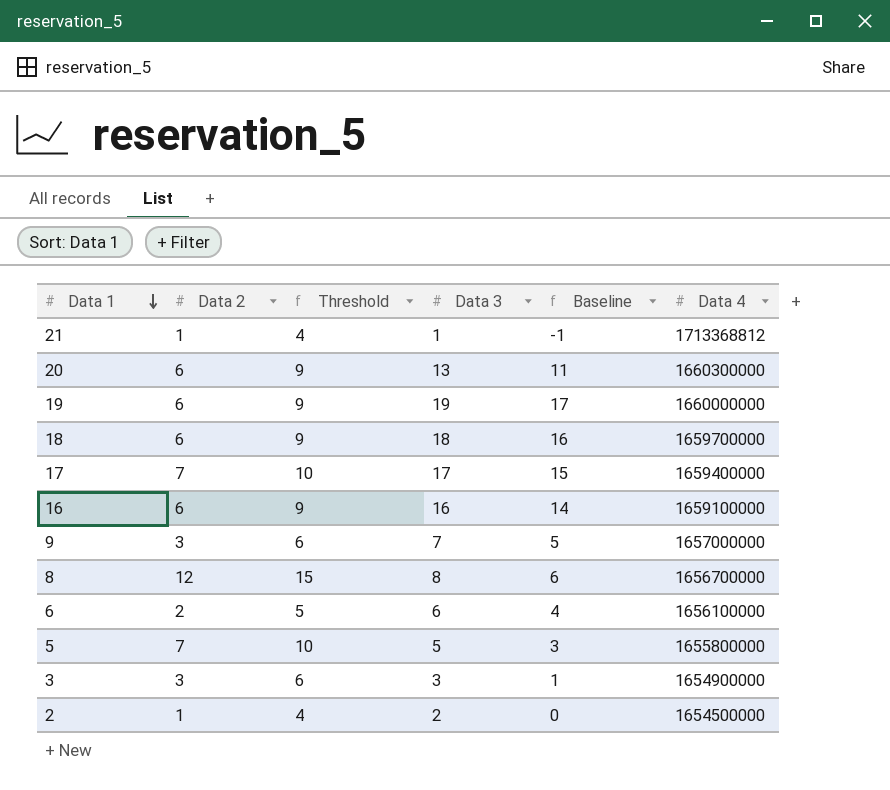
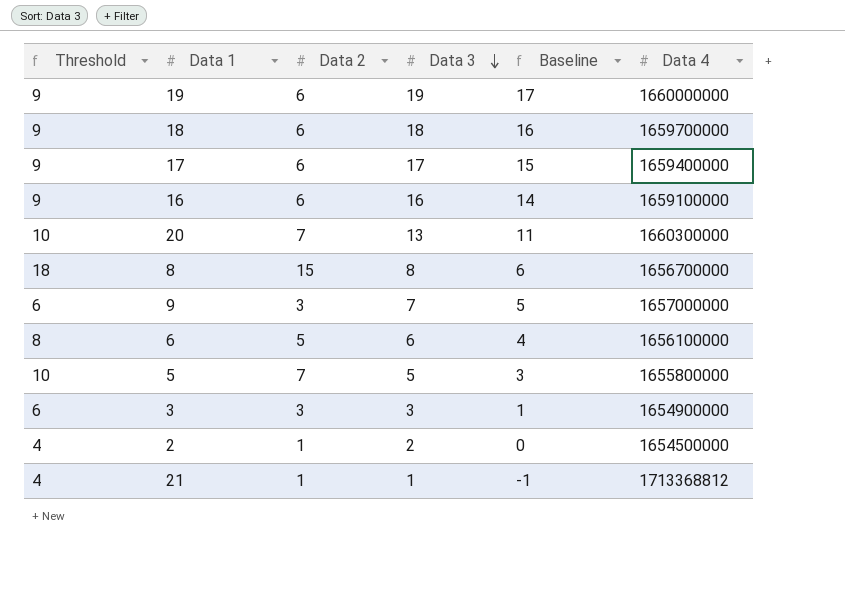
row order: Data 1 descending -> Data 3 descending
column Threshold | position: 3 -> 1
17 | Threshold: 10 -> 9
17 | Data 2: 7 -> 6
20 | Threshold: 9 -> 10
20 | Data 2: 6 -> 7
8 | Threshold: 15 -> 18
8 | Data 2: 12 -> 15
6 | Threshold: 5 -> 8
6 | Data 2: 2 -> 5

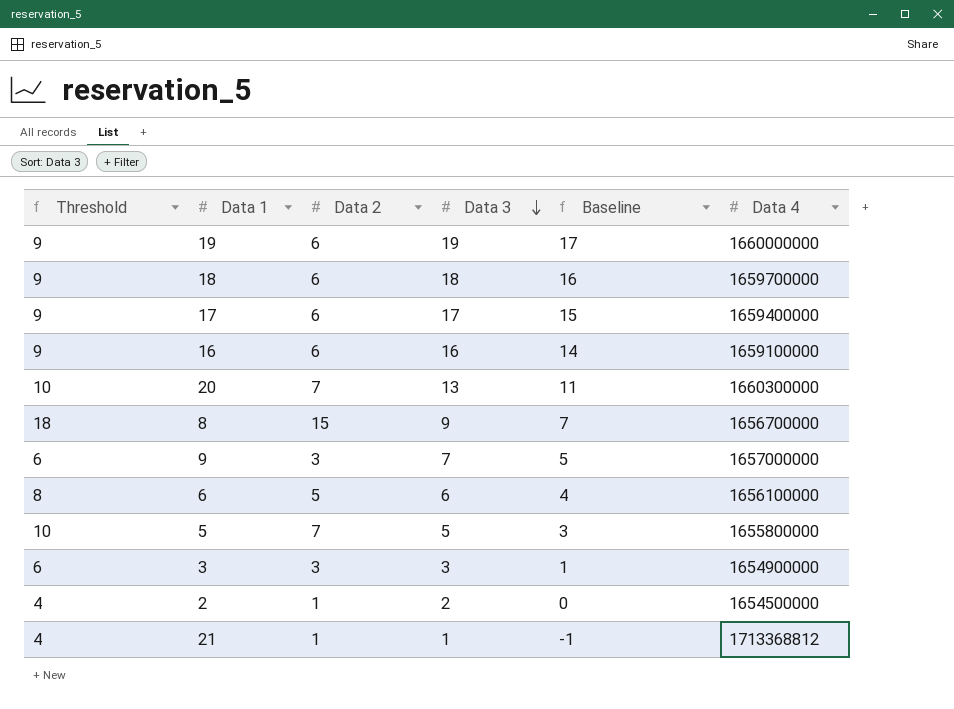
8 | Data 3: 8 -> 9
8 | Baseline: 6 -> 7

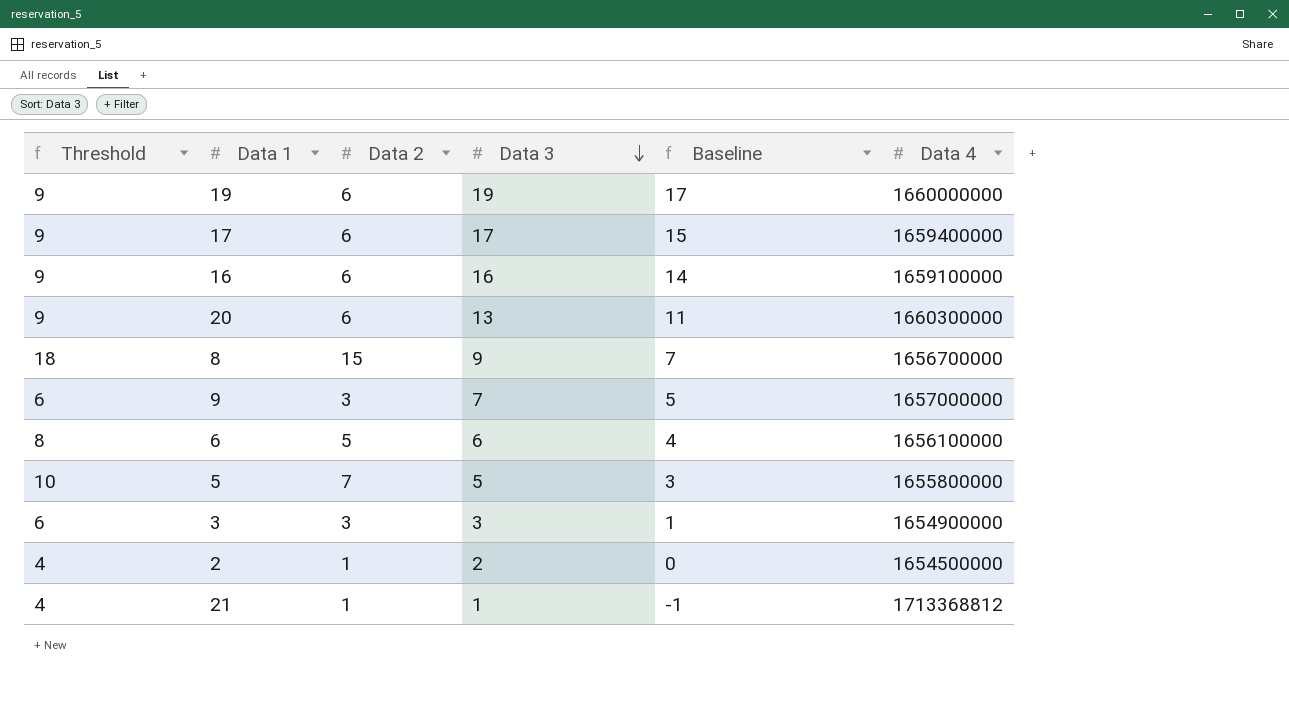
row 18: 9 | 6 | 18 | 16 | 1659700000 -> none
20 | Threshold: 10 -> 9
20 | Data 2: 7 -> 6

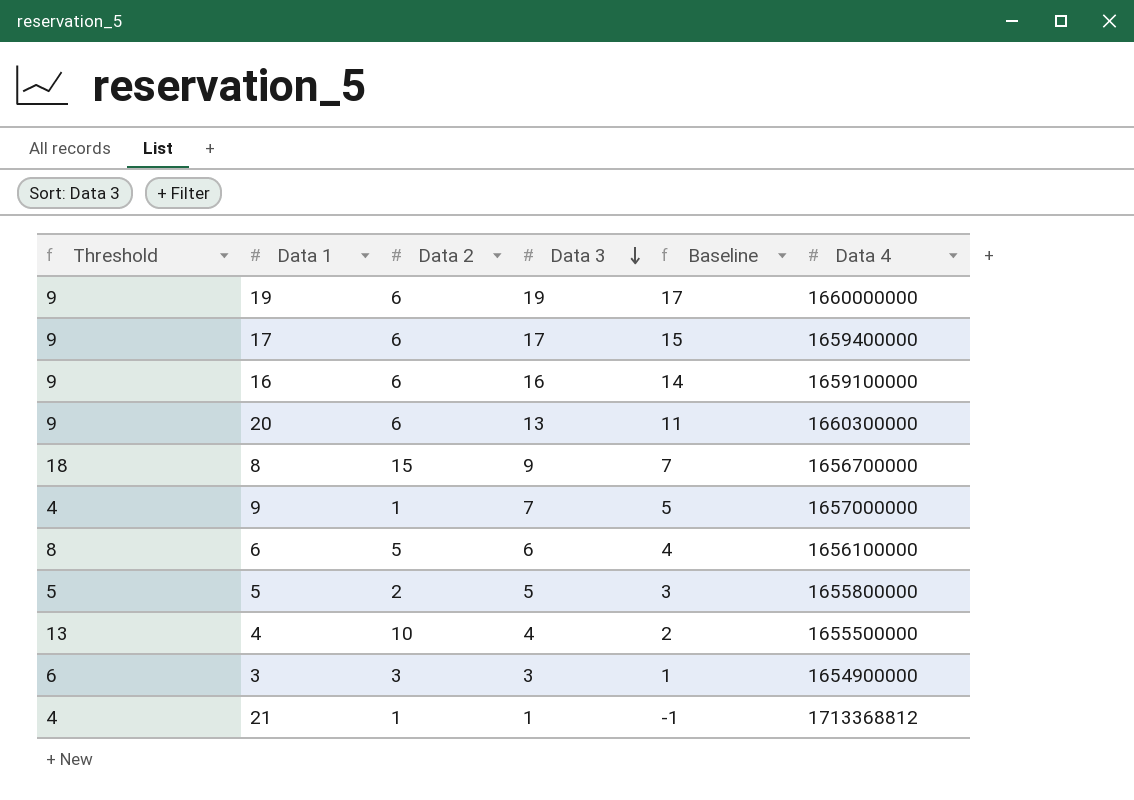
row 2: 4 | 1 | 2 | 0 | 1654500000 -> none
9 | Threshold: 6 -> 4
9 | Data 2: 3 -> 1
5 | Threshold: 10 -> 5
5 | Data 2: 7 -> 2
row 4: none -> 13 | 10 | 4 | 2 | 1655500000

